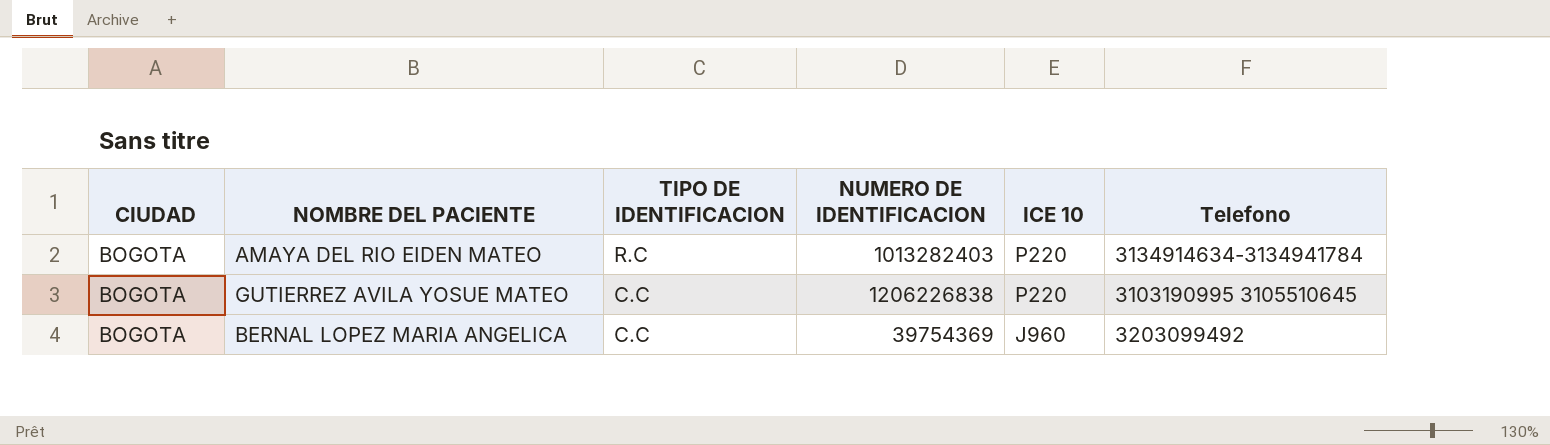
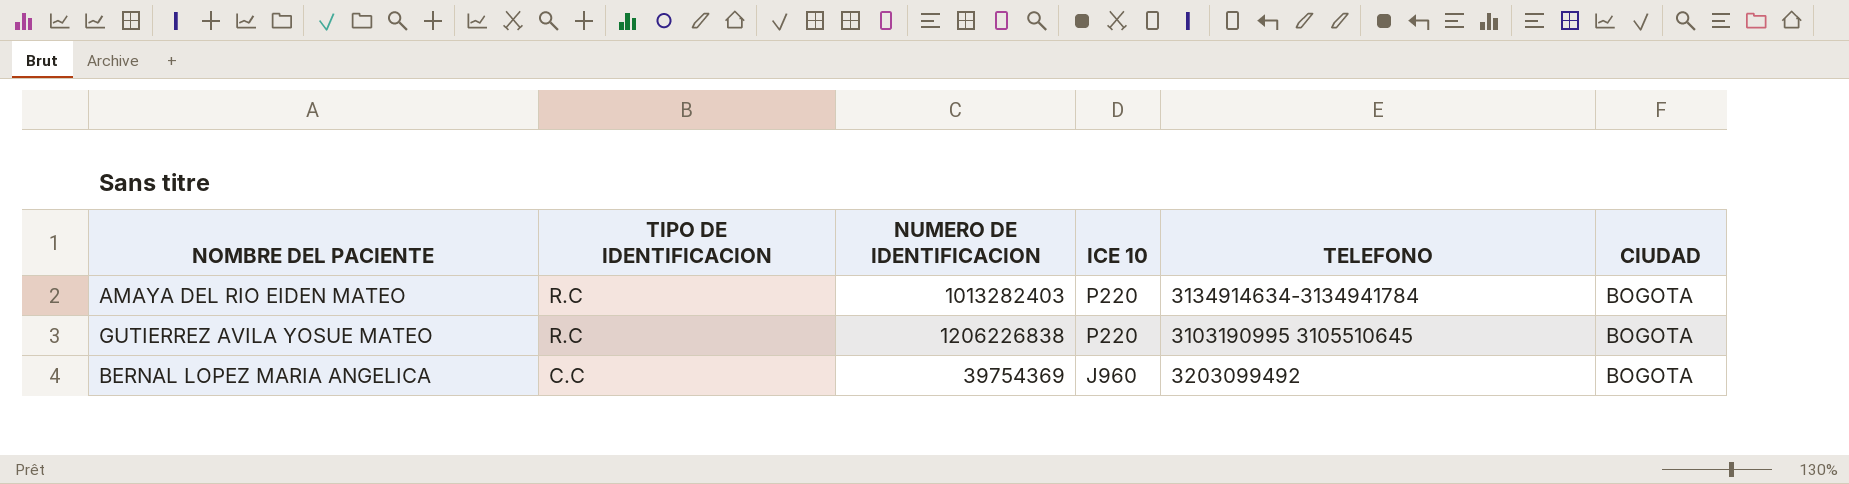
column name: Telefono -> TELEFONO
column CIUDAD | position: 1 -> 6
GUTIERREZ AVILA YOSUE MATEO | TIPO DE IDENTIFICACION: C.C -> R.C

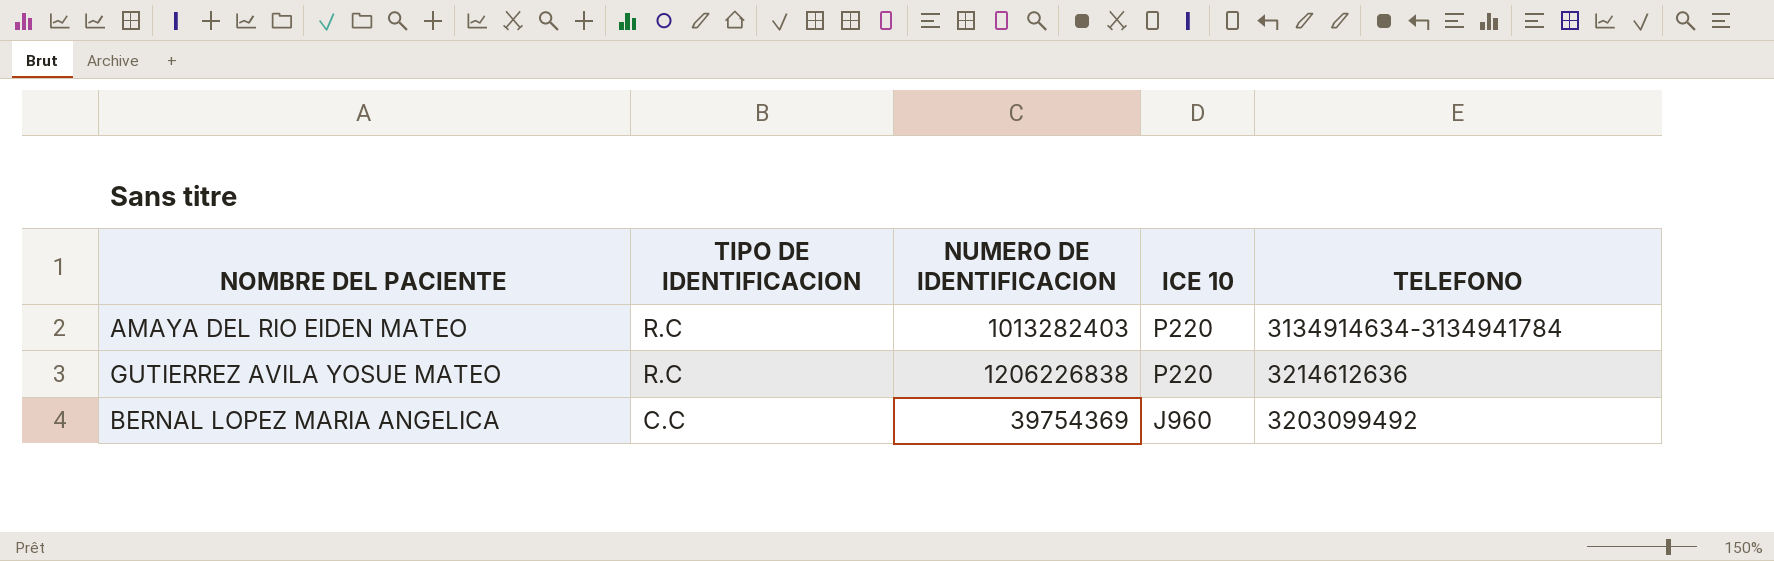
column CIUDAD | position: 6 -> none
GUTIERREZ AVILA YOSUE MATEO | TELEFONO: 3103190995 3105510645 -> 3214612636

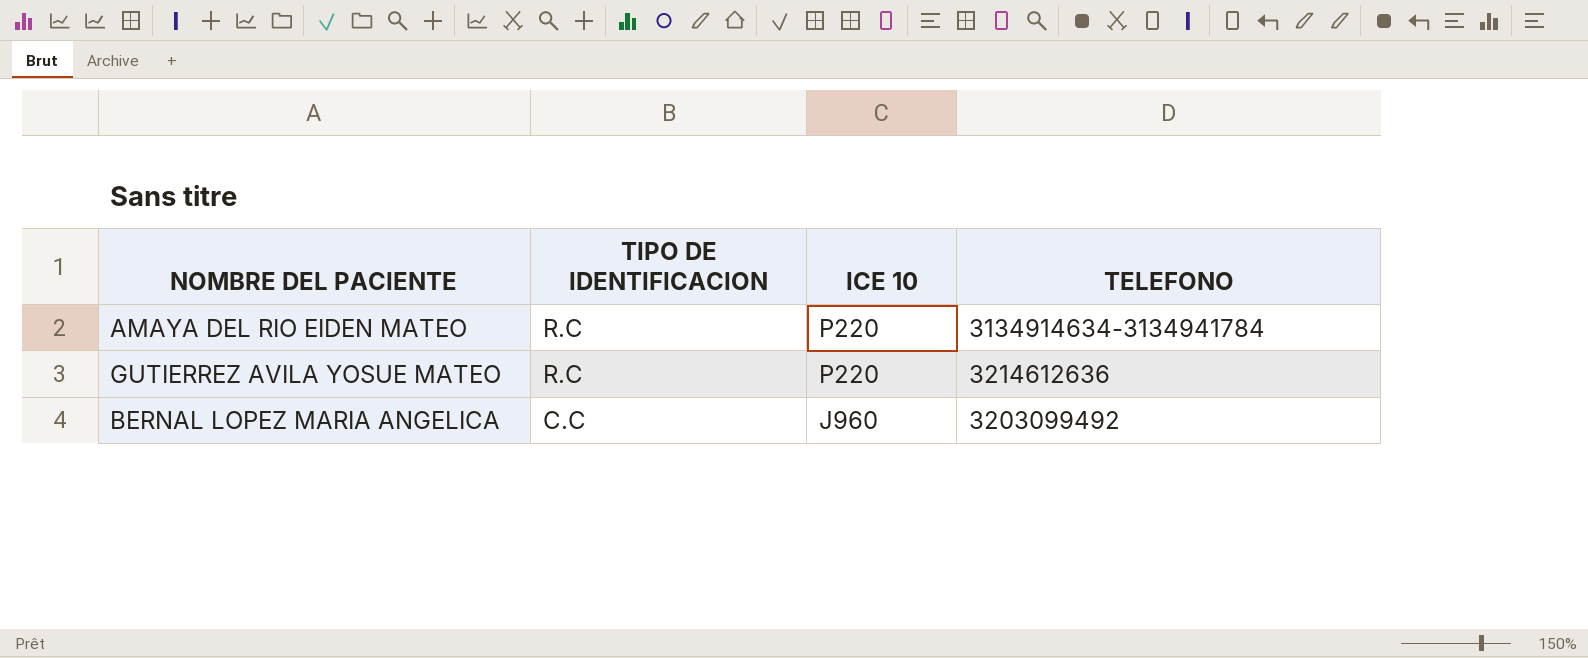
column NUMERO DE IDENTIFICACION | position: 3 -> none

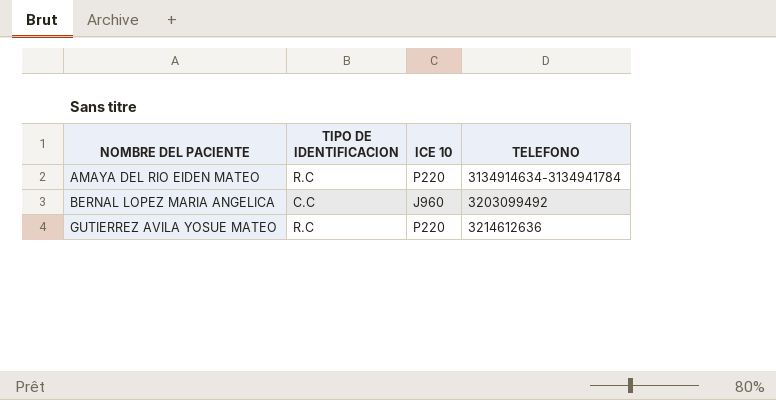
row order: TIPO DE IDENTIFICACION descending -> NOMBRE DEL PACIENTE ascending

